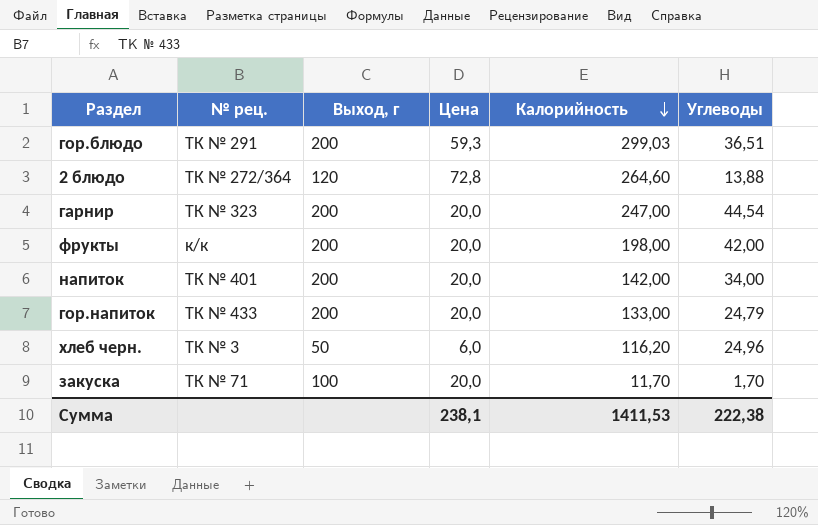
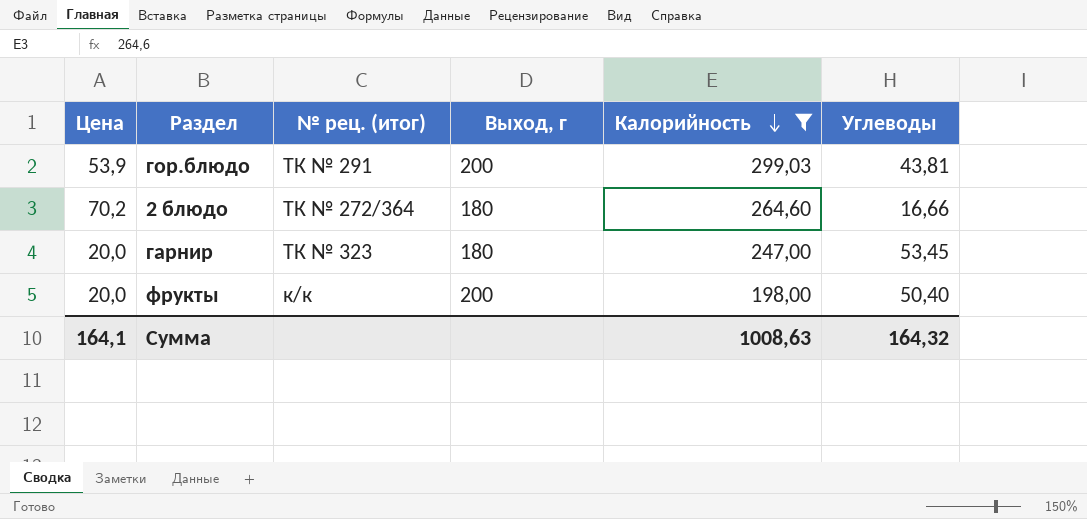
filter: none -> Калорийность >= 198,00
column Цена | position: 4 -> 1
column name: № рец. -> № рец. (итог)
гор.блюдо | Цена: 59,3 -> 53,9
гор.блюдо | Углеводы: 36,51 -> 43,81
2 блюдо | Цена: 72,8 -> 70,2
2 блюдо | Выход, г: 120 -> 180
2 блюдо | Углеводы: 13,88 -> 16,66
гарнир | Выход, г: 200 -> 180
гарнир | Углеводы: 44,54 -> 53,45
фрукты | Углеводы: 42,00 -> 50,40
Сумма | Цена: 238,1 -> 164,1
Сумма | Калорийность: 1411,53 -> 1008,63
Сумма | Углеводы: 222,38 -> 164,32

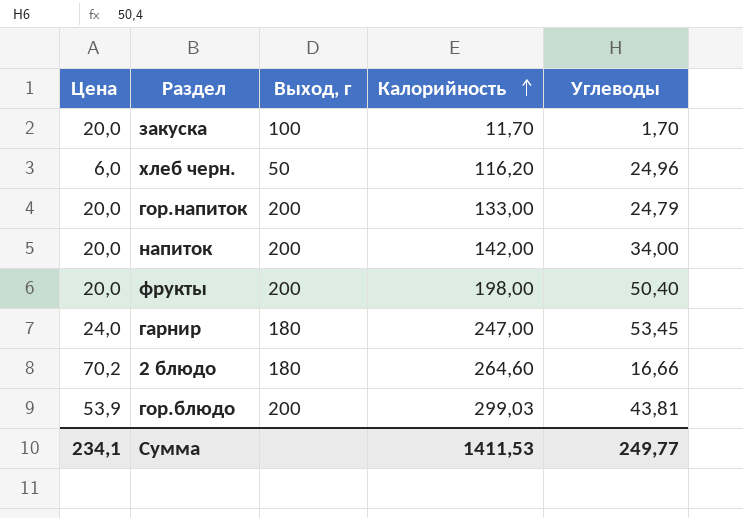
filter: Калорийность >= 198,00 -> none
row order: Калорийность descending -> Калорийность ascending
column № рец. (итог) | position: 3 -> none
гарнир | Цена: 20,0 -> 24,0
Сумма | Цена: 164,1 -> 234,1
Сумма | Калорийность: 1008,63 -> 1411,53
Сумма | Углеводы: 164,32 -> 249,77

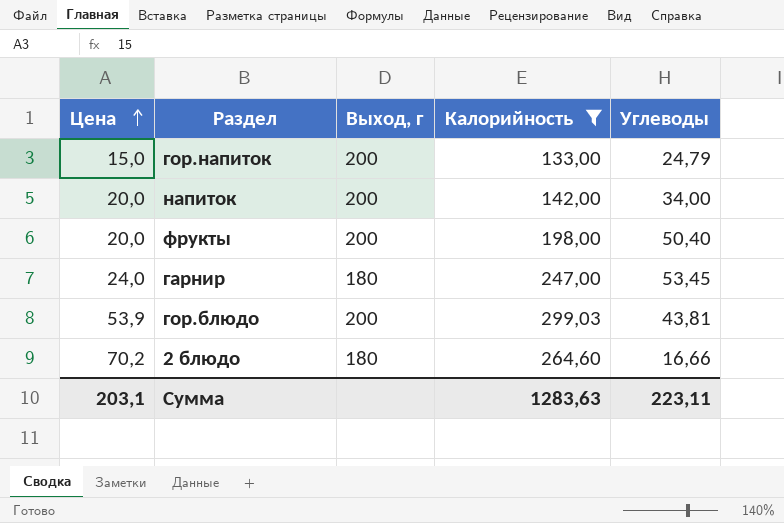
filter: none -> Калорийность >= 133,00
row order: Калорийность ascending -> Цена ascending
гор.напиток | Цена: 20,0 -> 15,0
Сумма | Цена: 234,1 -> 203,1
Сумма | Калорийность: 1411,53 -> 1283,63
Сумма | Углеводы: 249,77 -> 223,11

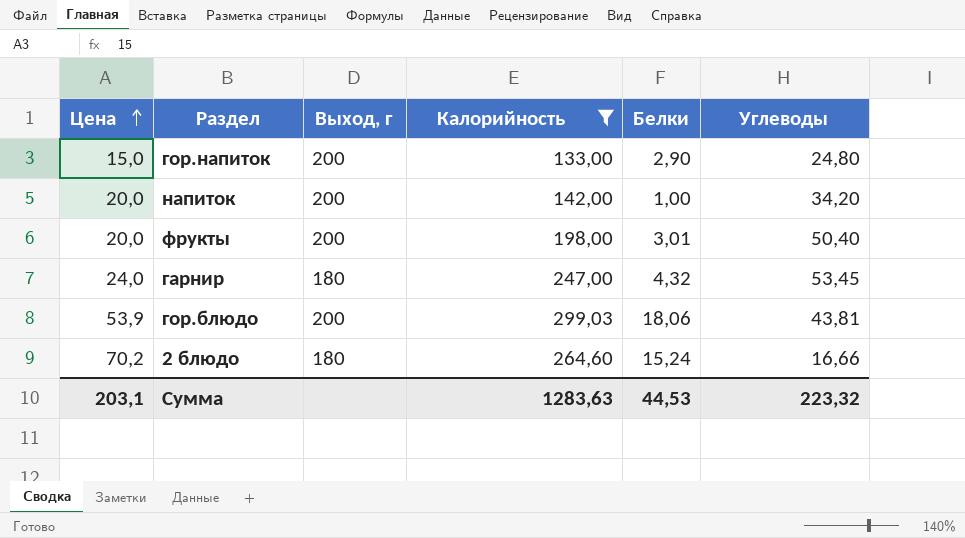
column Белки | position: none -> 5
гор.напиток | Углеводы: 24,79 -> 24,80
напиток | Углеводы: 34,00 -> 34,20
Сумма | Углеводы: 223,11 -> 223,32

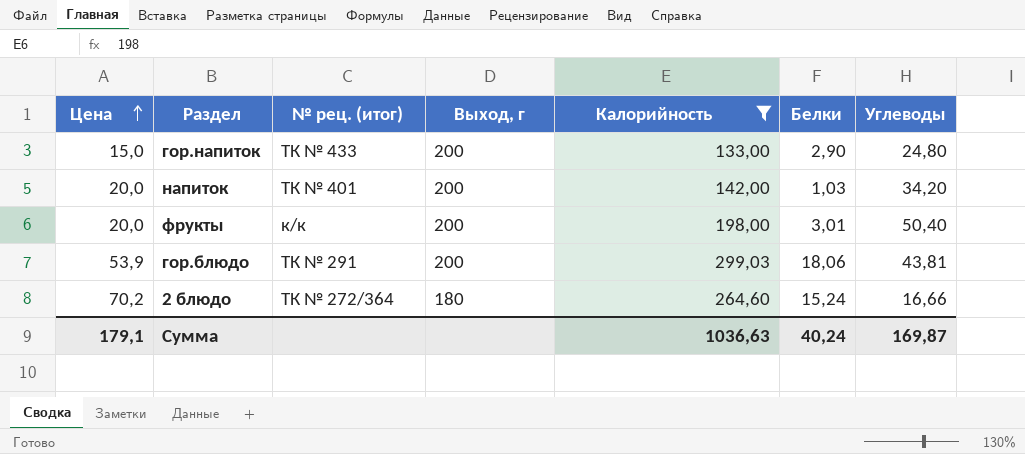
column № рец. (итог) | position: none -> 3
row гарнир: 24,0 | 180 | 247,00 | 4,32 | 53,45 -> none
напиток | Белки: 1,00 -> 1,03
Сумма | Цена: 203,1 -> 179,1
Сумма | Калорийность: 1283,63 -> 1036,63
Сумма | Белки: 44,53 -> 40,24
Сумма | Углеводы: 223,32 -> 169,87

